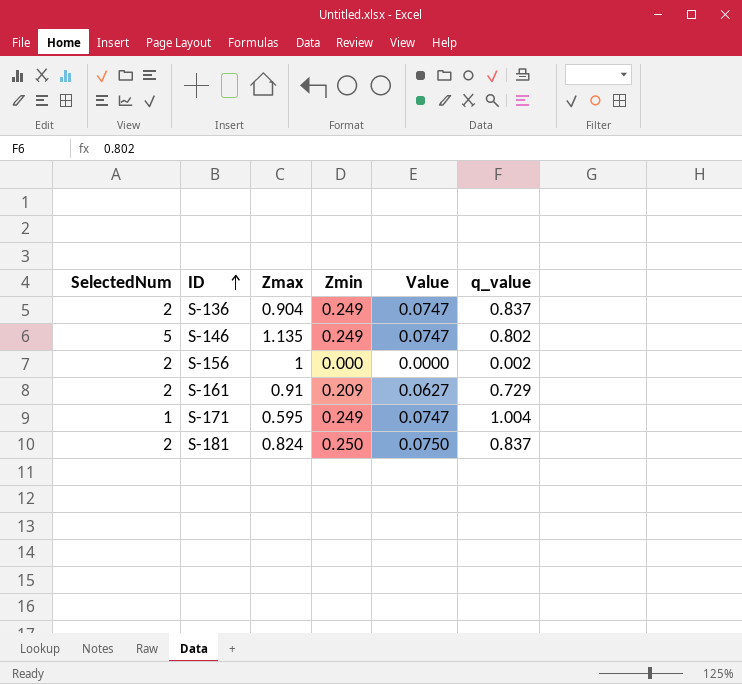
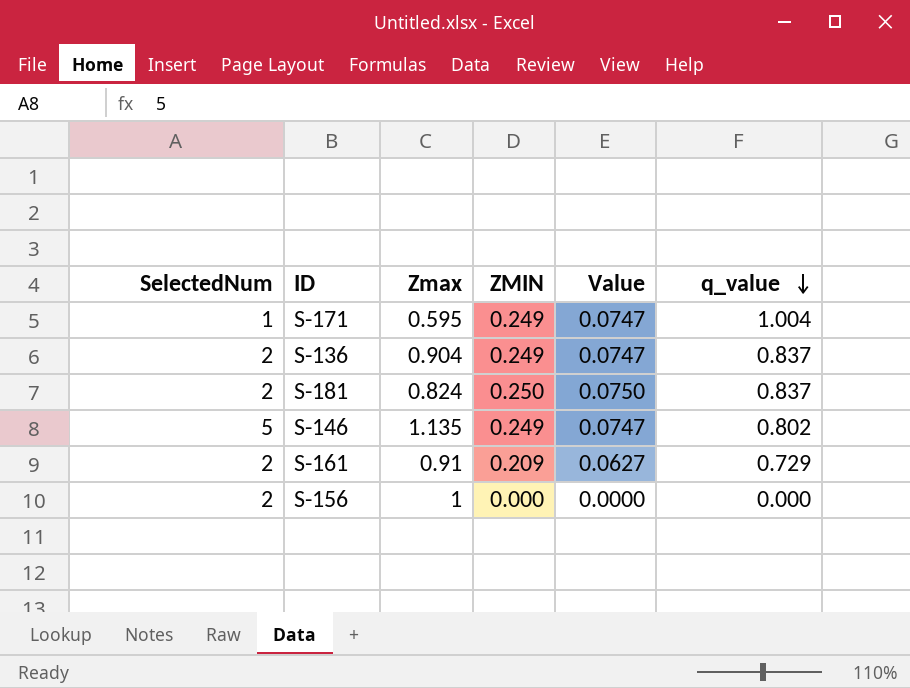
row order: ID ascending -> q_value descending
column name: Zmin -> ZMIN
S-156 | q_value: 0.002 -> 0.000

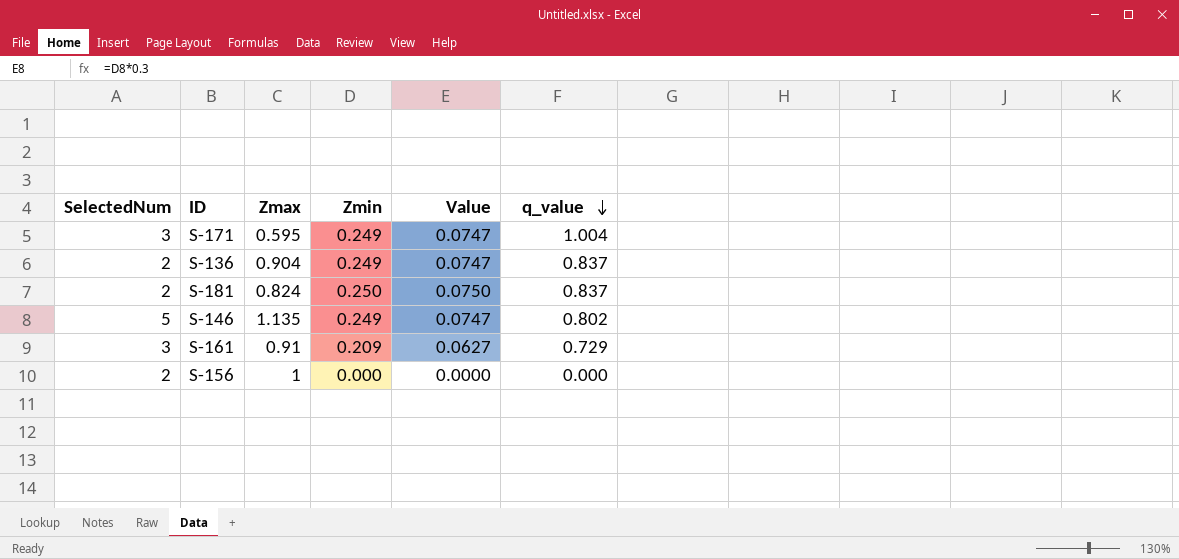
column name: ZMIN -> Zmin
S-171 | SelectedNum: 1 -> 3
S-161 | SelectedNum: 2 -> 3

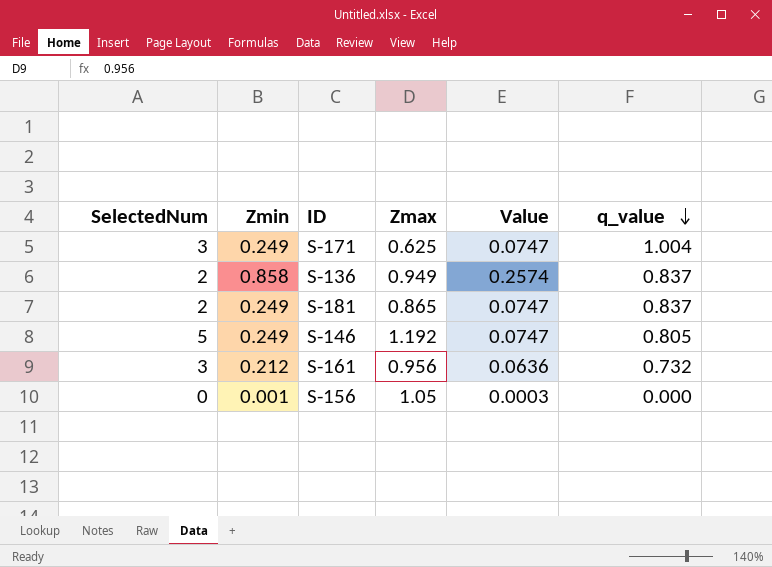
column Zmin | position: 4 -> 2
S-171 | Zmax: 0.595 -> 0.625
S-136 | Zmin: 0.249 -> 0.858
S-136 | Zmax: 0.904 -> 0.949
S-136 | Value: 0.0747 -> 0.2574
S-181 | Zmin: 0.250 -> 0.249
S-181 | Zmax: 0.824 -> 0.865
S-181 | Value: 0.0750 -> 0.0747
S-146 | Zmax: 1.135 -> 1.192
S-146 | q_value: 0.802 -> 0.805
S-161 | Zmin: 0.209 -> 0.212
S-161 | Zmax: 0.91 -> 0.956
S-161 | Value: 0.0627 -> 0.0636
S-161 | q_value: 0.729 -> 0.732
S-156 | SelectedNum: 2 -> 0
S-156 | Zmin: 0.000 -> 0.001
S-156 | Zmax: 1 -> 1.05
S-156 | Value: 0.0000 -> 0.0003

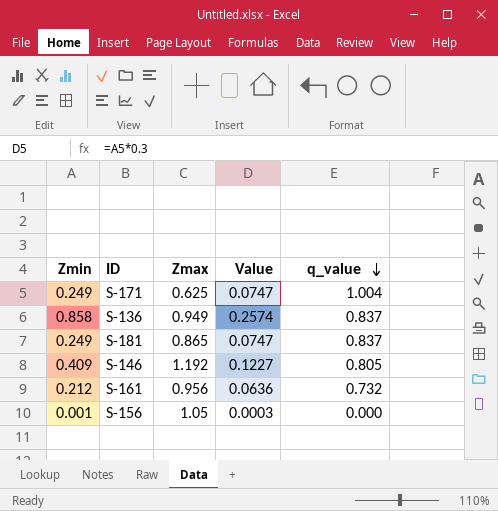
column SelectedNum | position: 1 -> none
S-146 | Zmin: 0.249 -> 0.409
S-146 | Value: 0.0747 -> 0.1227

